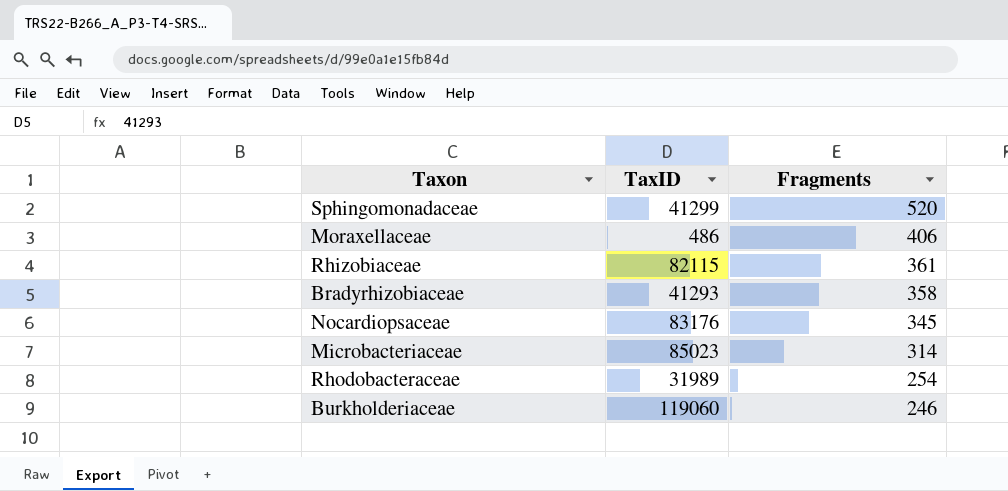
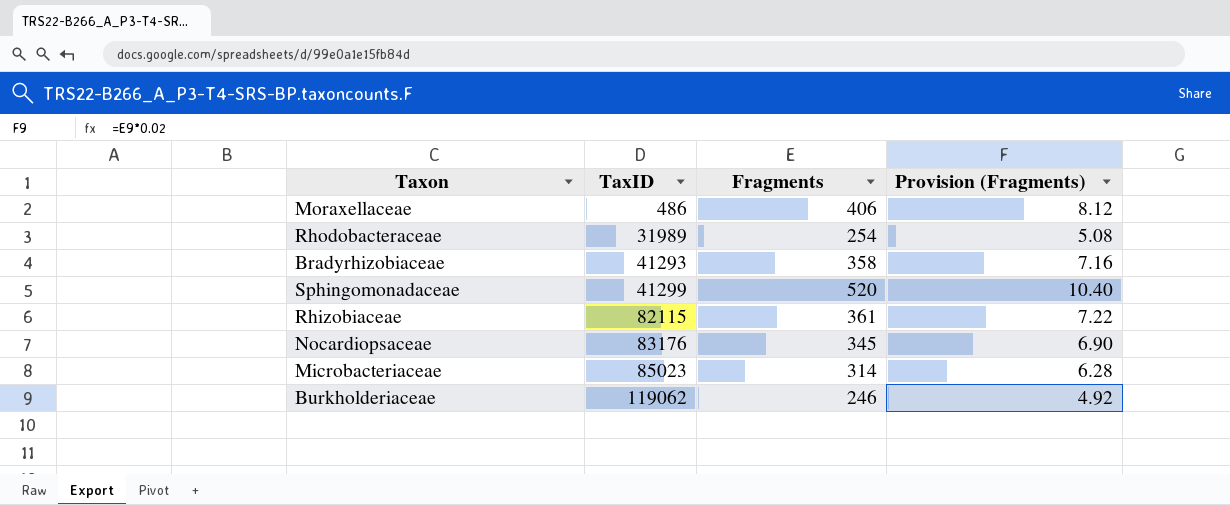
row order: Fragments descending -> TaxID ascending
column Provision (Fragments) | formula: none -> [Fragments] * 0.02
Burkholderiaceae | TaxID: 119060 -> 119062

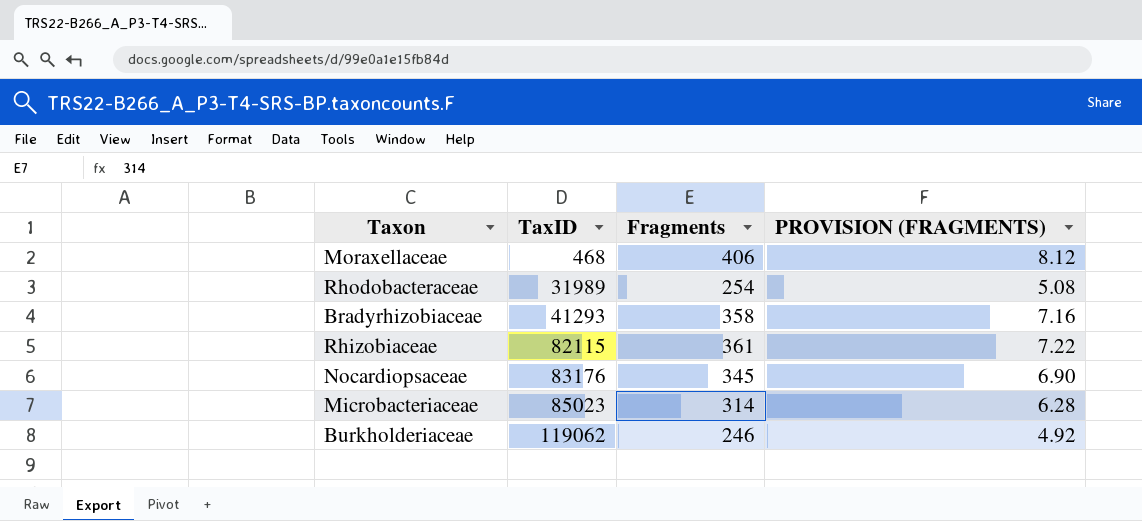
column name: Provision (Fragments) -> PROVISION (FRAGMENTS)
row Sphingomonadaceae: 41299 | 520 | 10.40 -> none
Moraxellaceae | TaxID: 486 -> 468

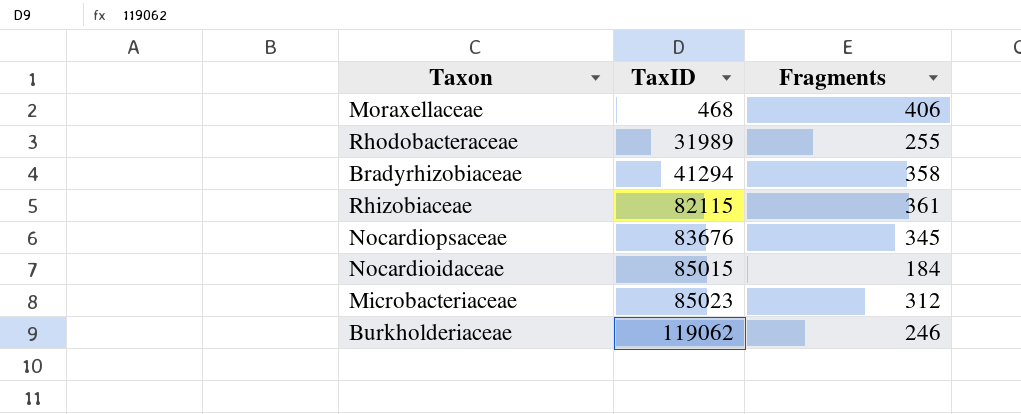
column PROVISION (FRAGMENTS) | formula: [Fragments] * 0.02 -> none
Rhodobacteraceae | Fragments: 254 -> 255
Bradyrhizobiaceae | TaxID: 41293 -> 41294
Nocardiopsaceae | TaxID: 83176 -> 83676
row Nocardioidaceae: none -> 85015 | 184
Microbacteriaceae | Fragments: 314 -> 312

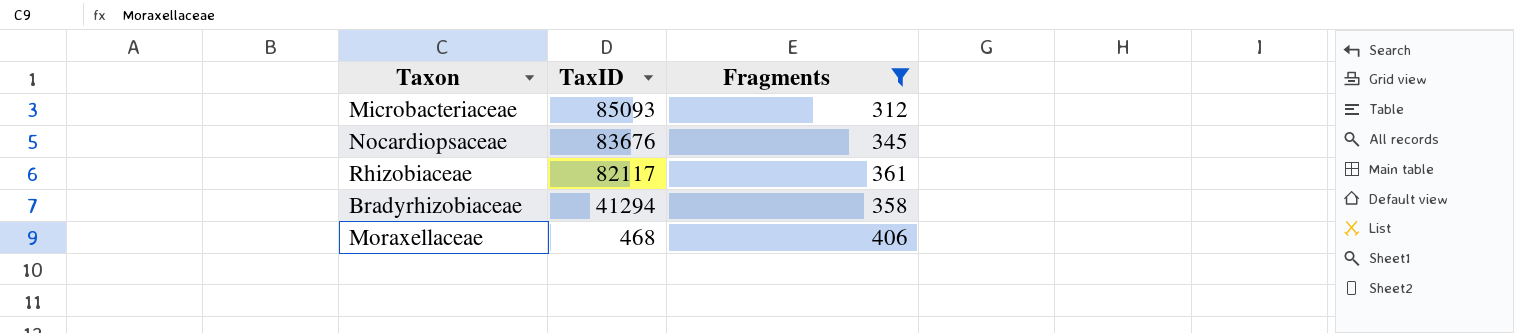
filter: none -> Fragments >= 312
row order: TaxID ascending -> TaxID descending
Microbacteriaceae | TaxID: 85023 -> 85093
Rhizobiaceae | TaxID: 82115 -> 82117

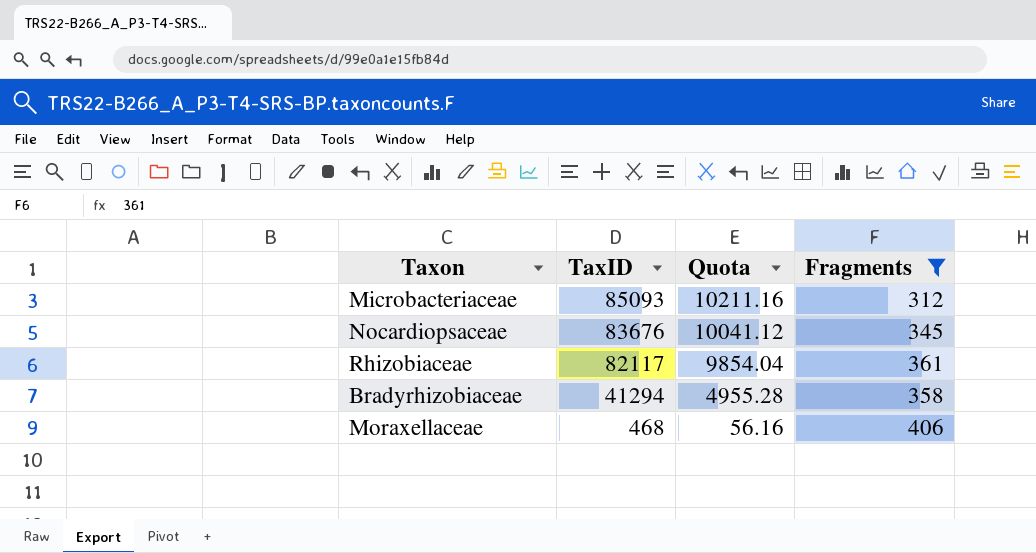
column Quota | formula: none -> [TaxID] * 0.12

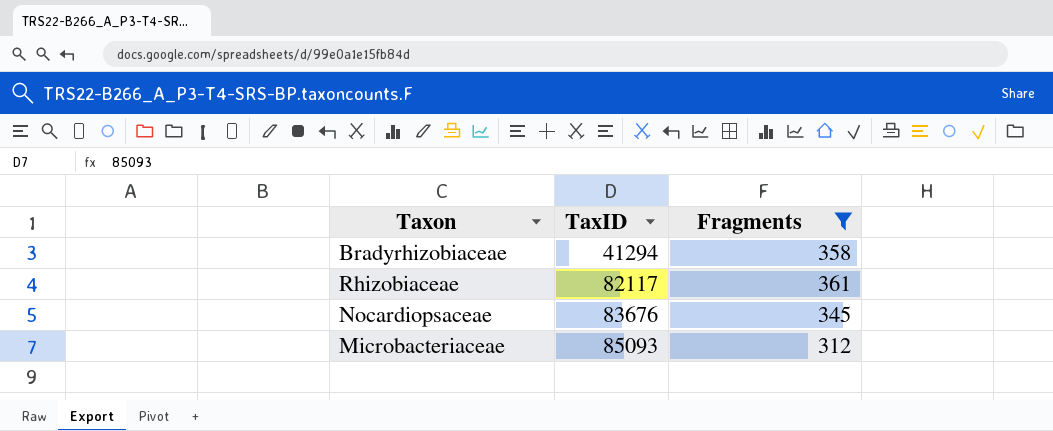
row order: TaxID descending -> TaxID ascending
column Quota | formula: [TaxID] * 0.12 -> none
row Moraxellaceae: 468 | 56.16 | 406 -> none

